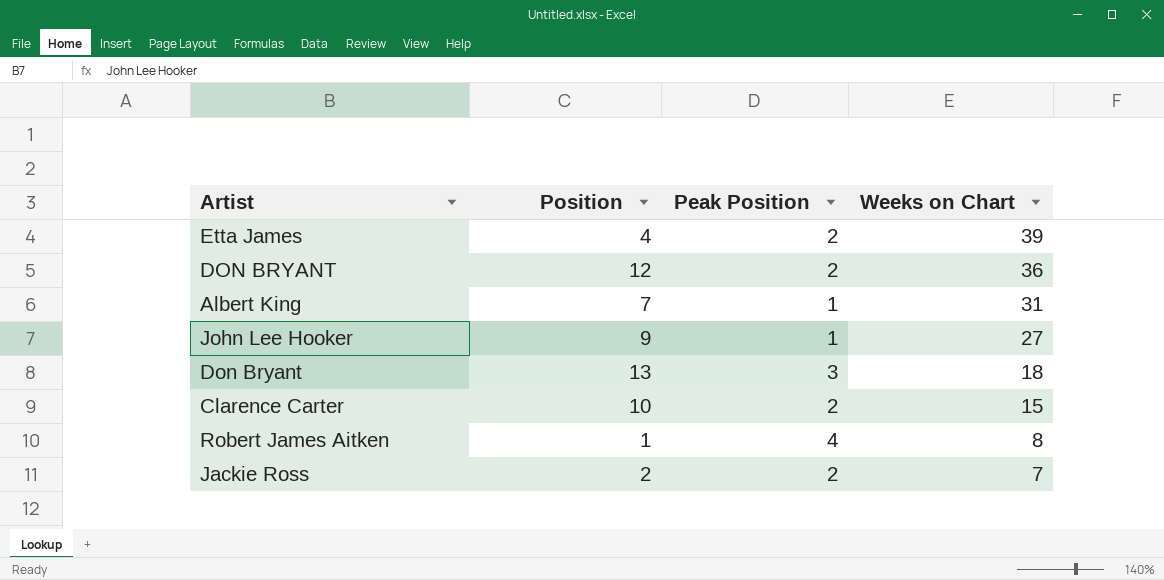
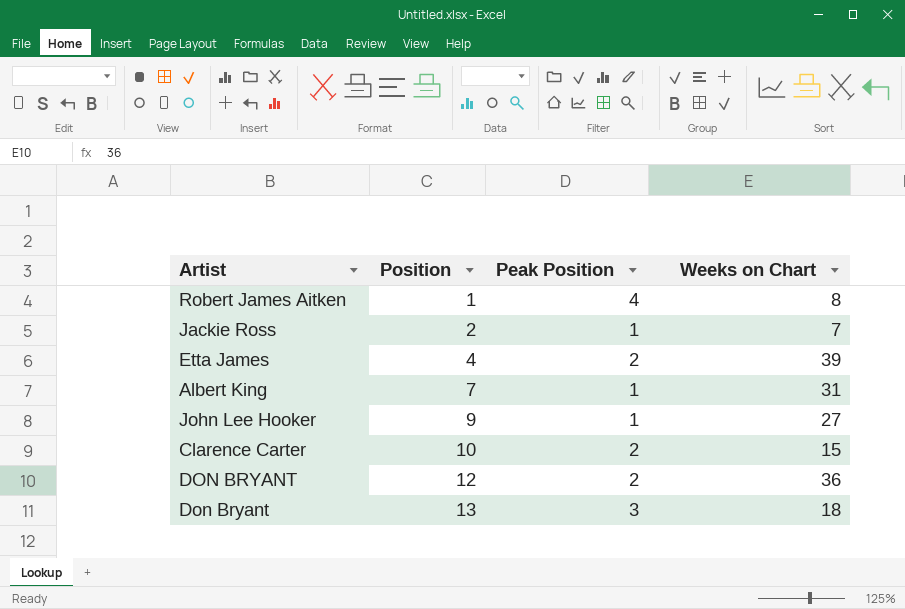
row order: Weeks on Chart descending -> Position ascending
Jackie Ross | Peak Position: 2 -> 1

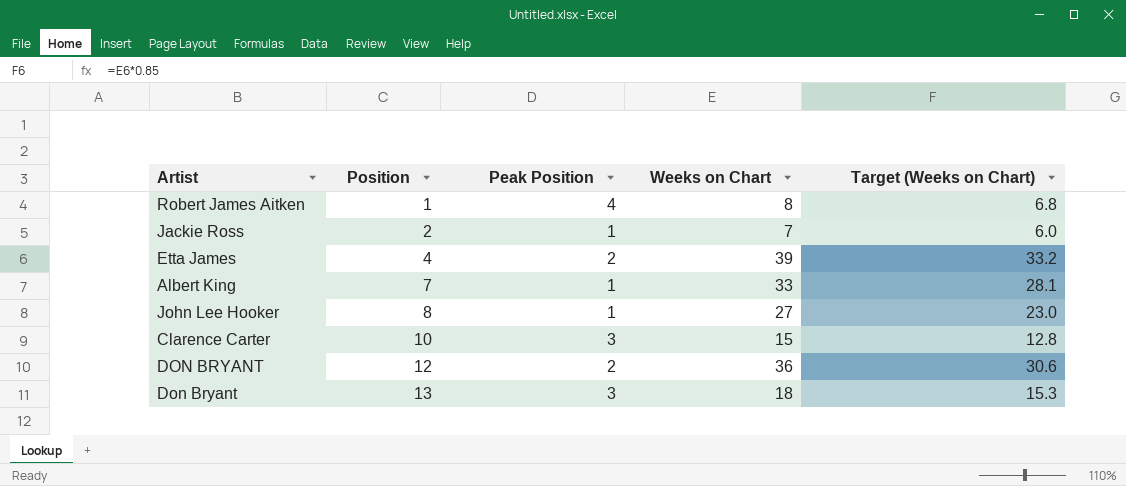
column Target (Weeks on Chart) | formula: none -> [Weeks on Chart] * 0.85
Albert King | Weeks on Chart: 31 -> 33
John Lee Hooker | Position: 9 -> 8
Clarence Carter | Peak Position: 2 -> 3

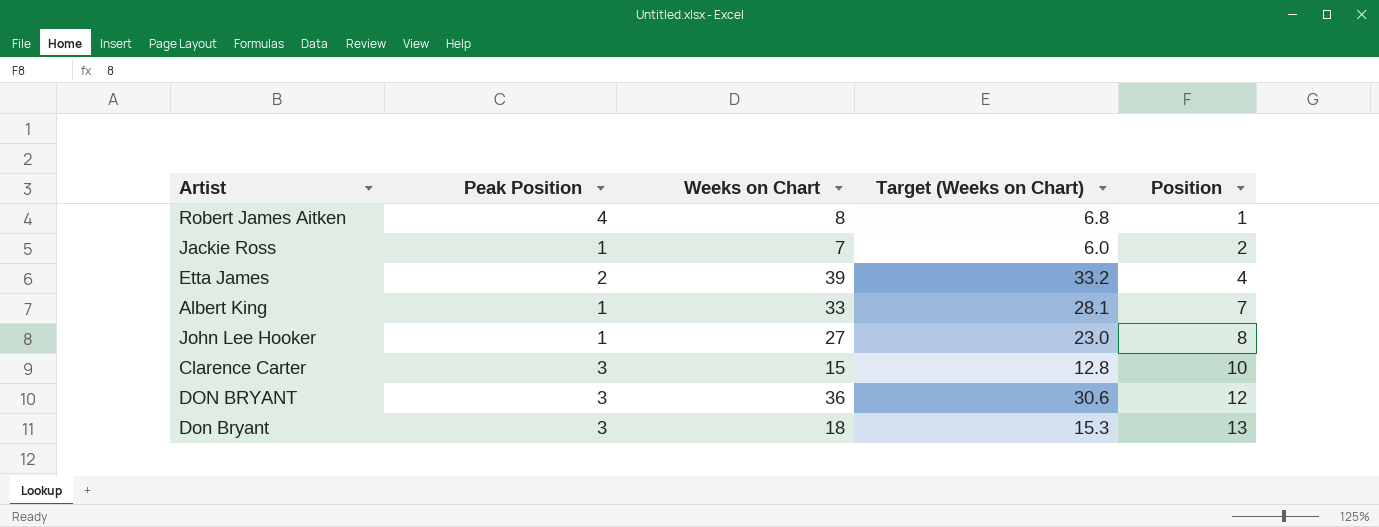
column Position | position: 2 -> 5
DON BRYANT | Peak Position: 2 -> 3

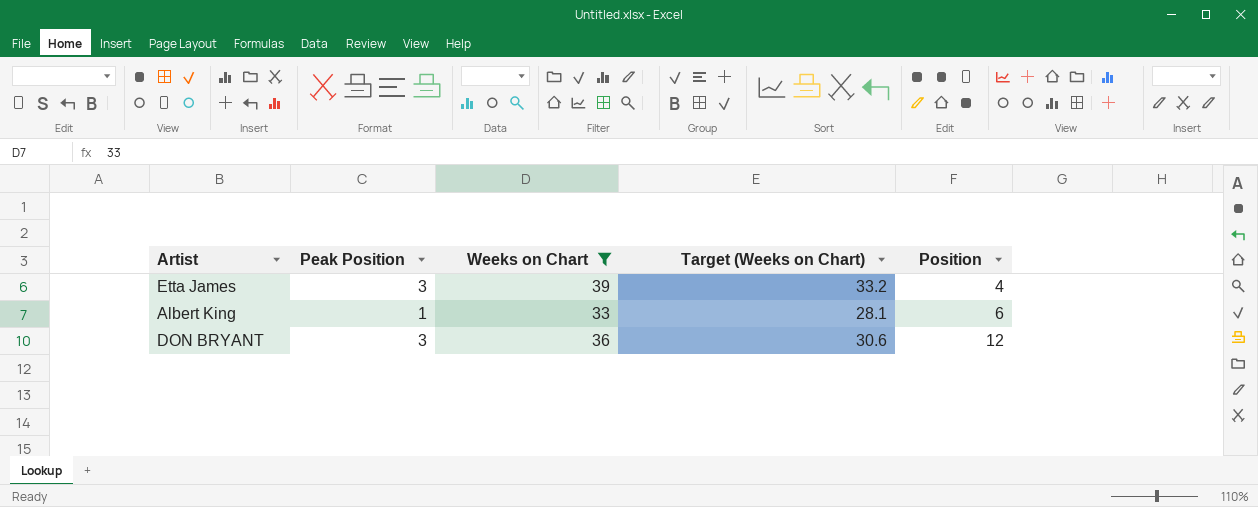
filter: none -> Weeks on Chart >= 33
Etta James | Peak Position: 2 -> 3
Albert King | Position: 7 -> 6

